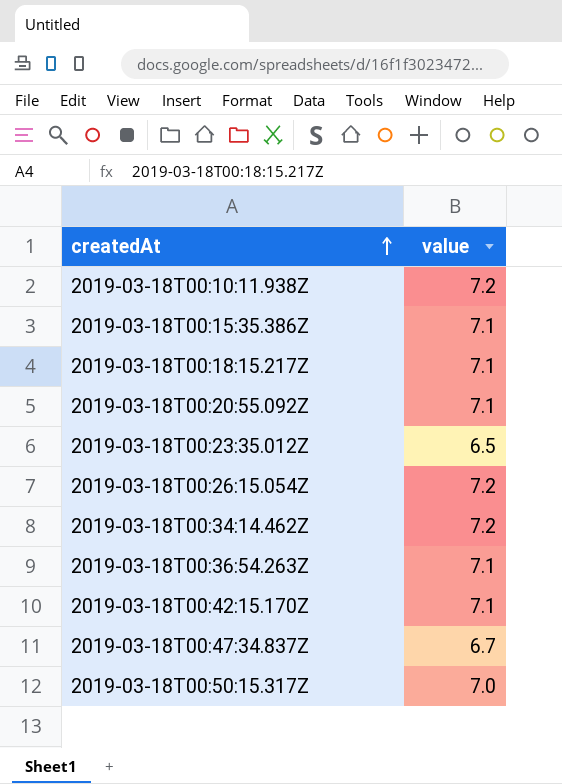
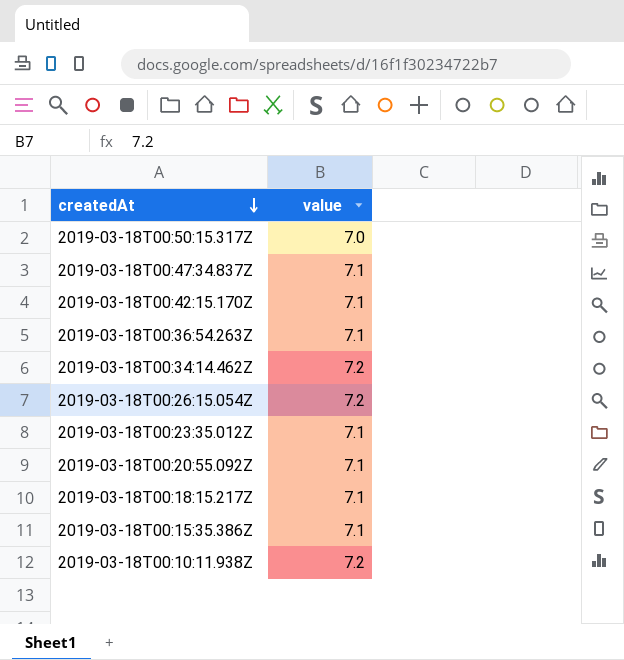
row order: createdAt ascending -> createdAt descending
2019-03-18T00:47:34.837Z | value: 6.7 -> 7.1
2019-03-18T00:23:35.012Z | value: 6.5 -> 7.1

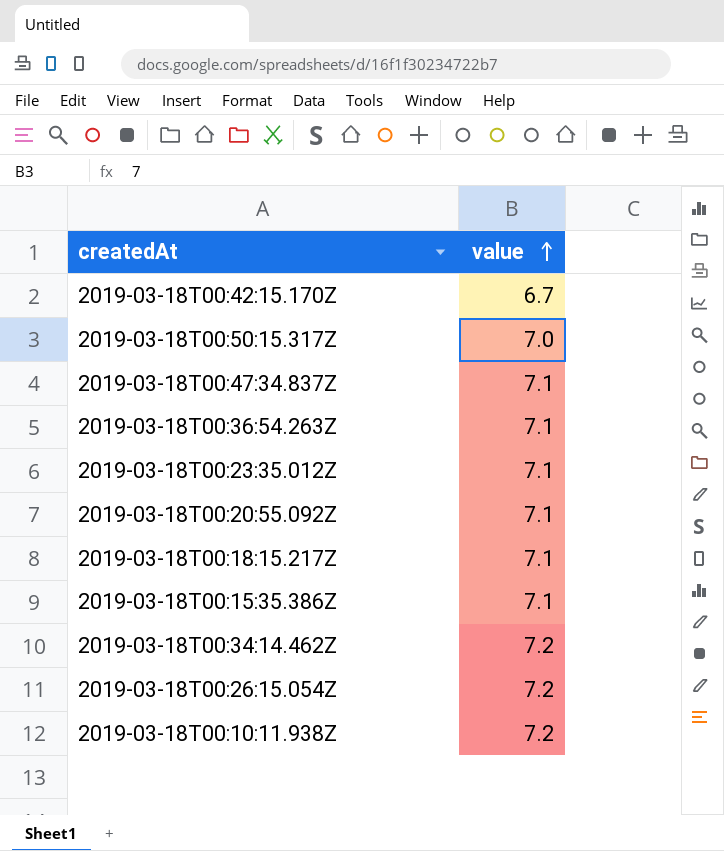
row order: createdAt descending -> value ascending
2019-03-18T00:42:15.170Z | value: 7.1 -> 6.7

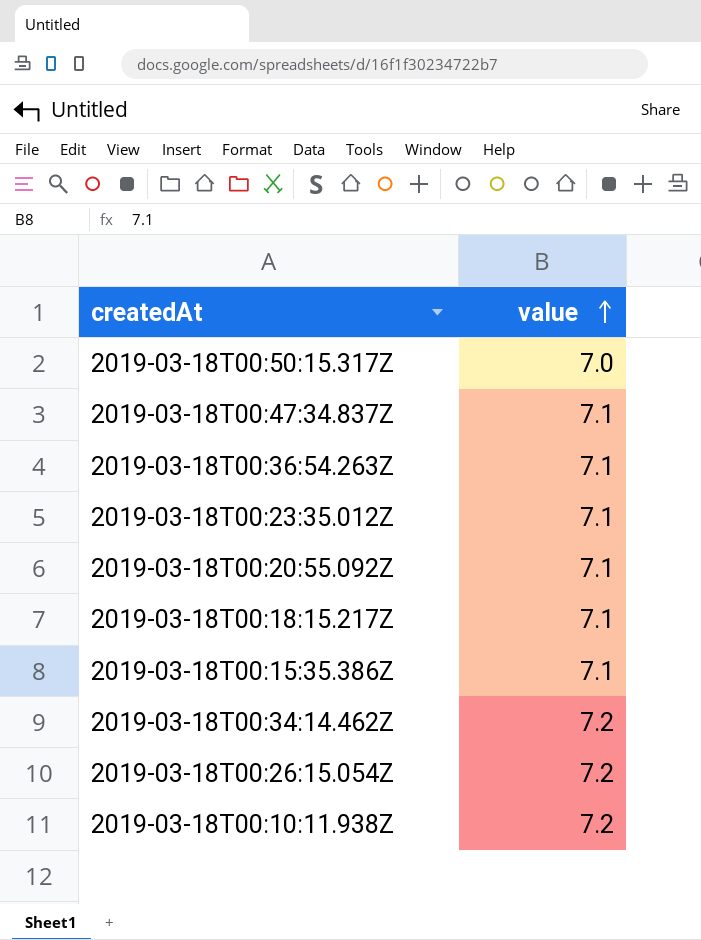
row 2019-03-18T00:42:15.170Z: 6.7 -> none

